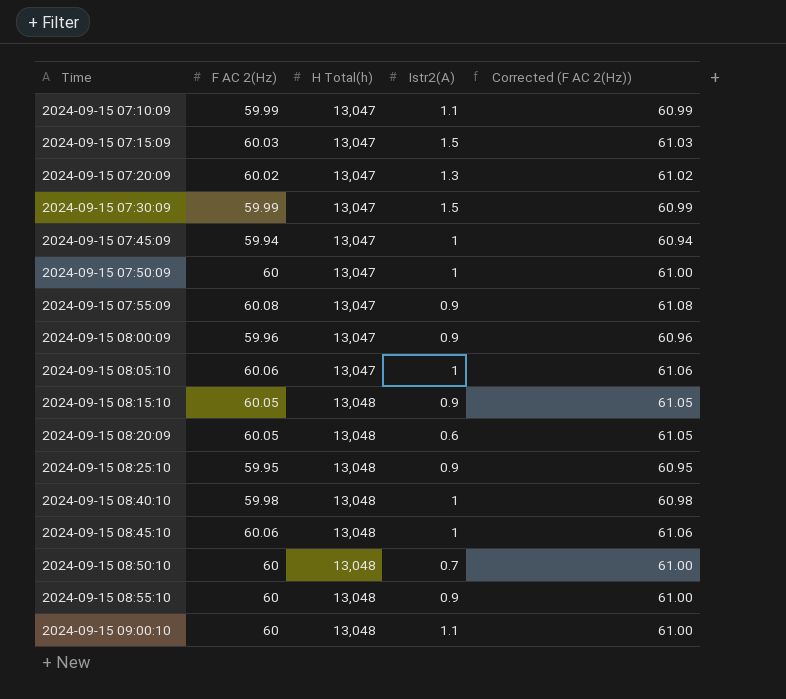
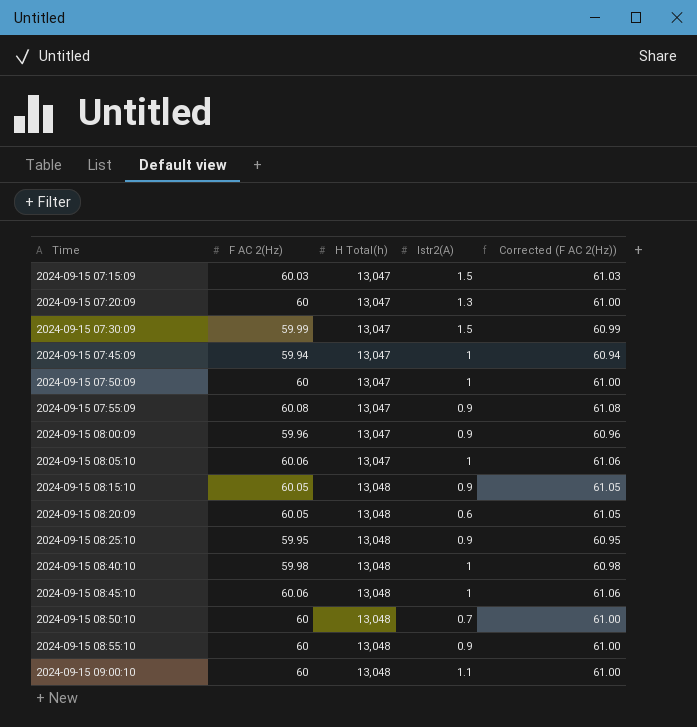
row 2024-09-15 07:10:09: 59.99 | 13,047 | 1.1 | 60.99 -> none
2024-09-15 07:20:09 | F AC 2(Hz): 60.02 -> 60
2024-09-15 07:20:09 | Corrected (F AC 2(Hz)): 61.02 -> 61.00

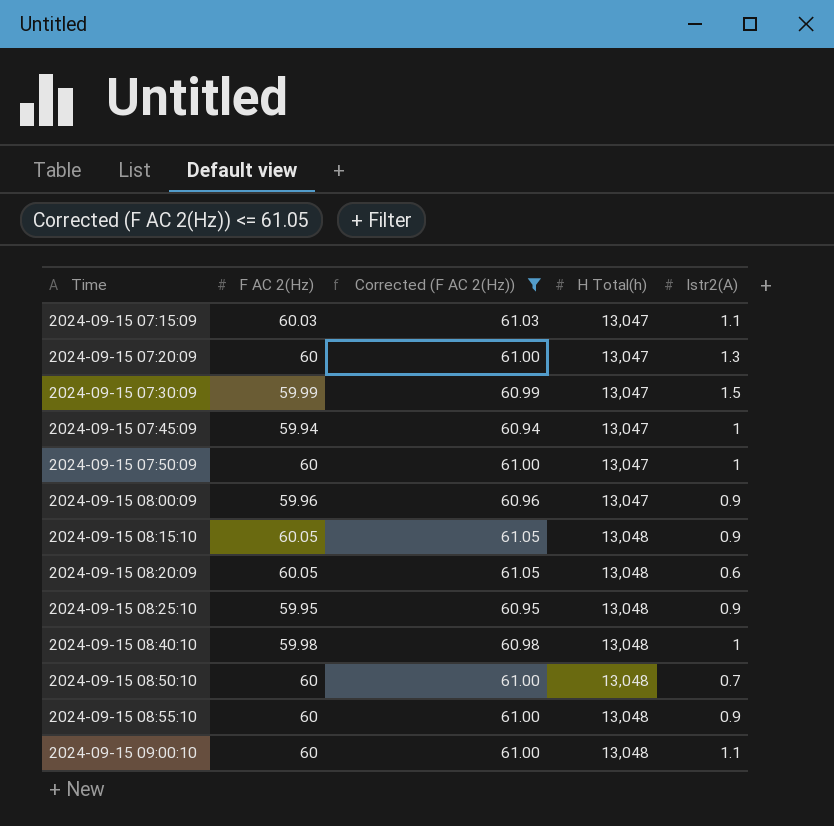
filter: none -> Corrected (F AC 2(Hz)) <= 61.05
column Corrected (F AC 2(Hz)) | position: 5 -> 3
2024-09-15 07:15:09 | Istr2(A): 1.5 -> 1.1

